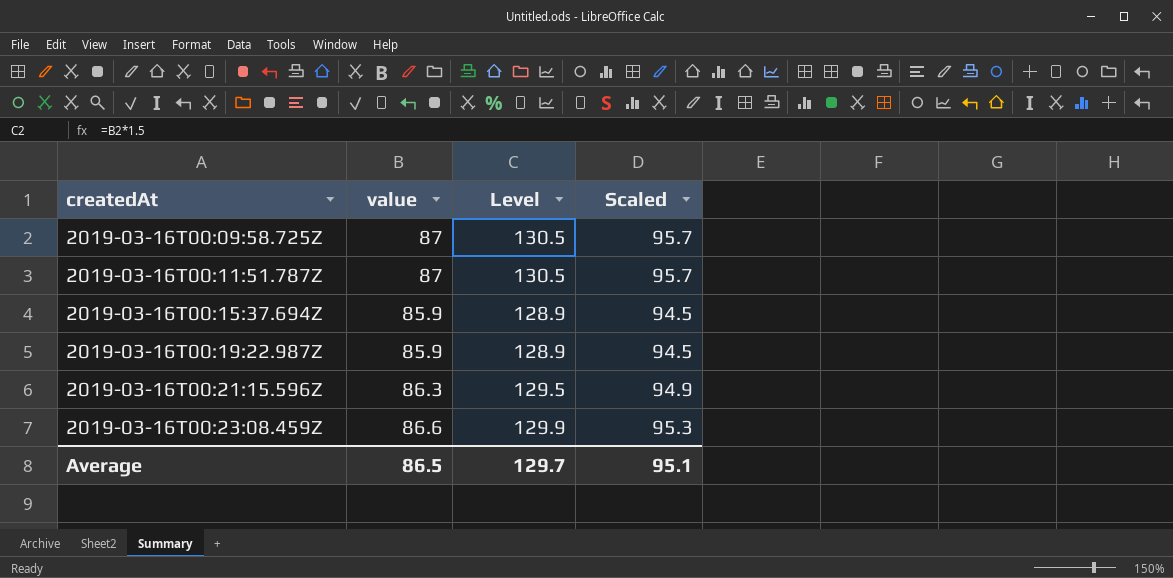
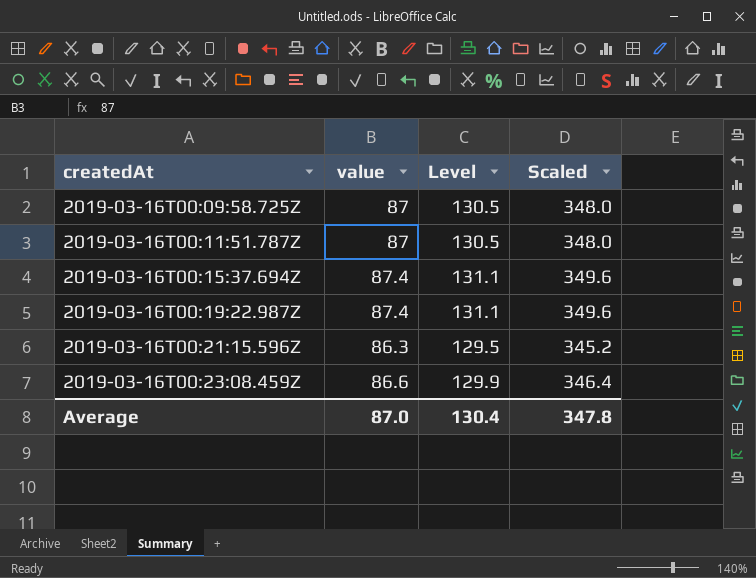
column Scaled | formula: [value] * 1.1 -> [value] * 4
2019-03-16T00:15:37.694Z | value: 85.9 -> 87.4
2019-03-16T00:15:37.694Z | Level: 128.9 -> 131.1
2019-03-16T00:19:22.987Z | value: 85.9 -> 87.4
2019-03-16T00:19:22.987Z | Level: 128.9 -> 131.1
Average | value: 86.5 -> 87.0
Average | Level: 129.7 -> 130.4
Average | Scaled: 95.1 -> 347.8

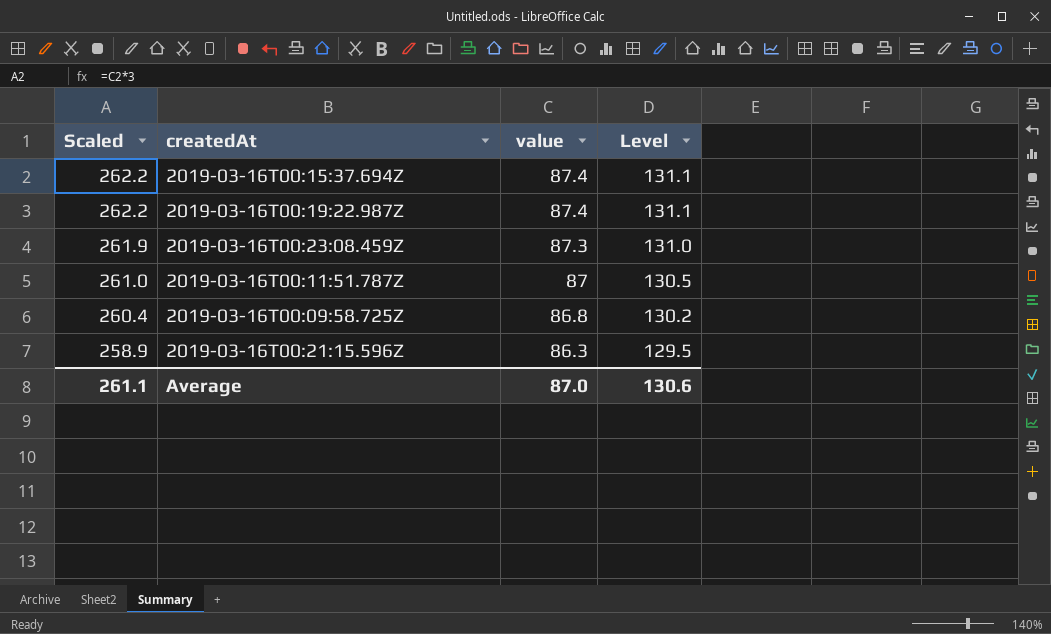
row order: createdAt ascending -> Scaled descending
column Scaled | formula: [value] * 4 -> [value] * 3
column Scaled | position: 4 -> 1
2019-03-16T00:23:08.459Z | value: 86.6 -> 87.3
2019-03-16T00:23:08.459Z | Level: 129.9 -> 131.0
2019-03-16T00:09:58.725Z | value: 87 -> 86.8
2019-03-16T00:09:58.725Z | Level: 130.5 -> 130.2
Average | Scaled: 347.8 -> 261.1
Average | Level: 130.4 -> 130.6

